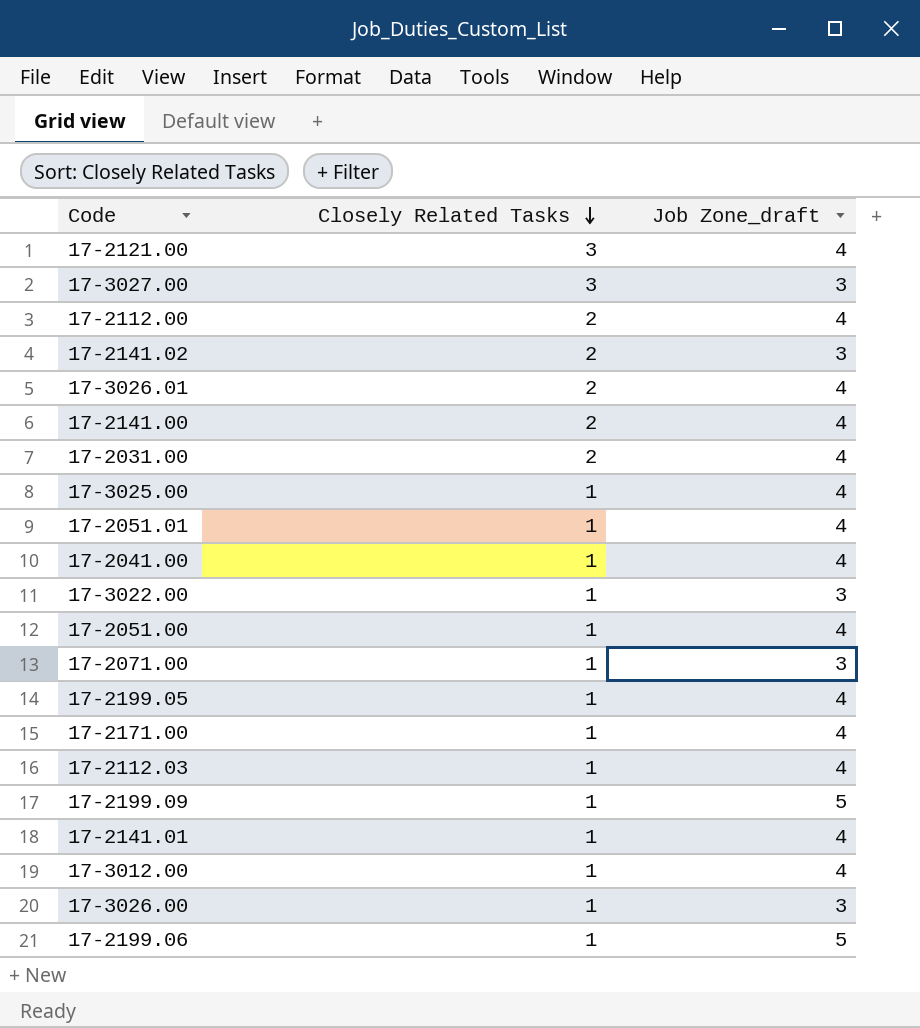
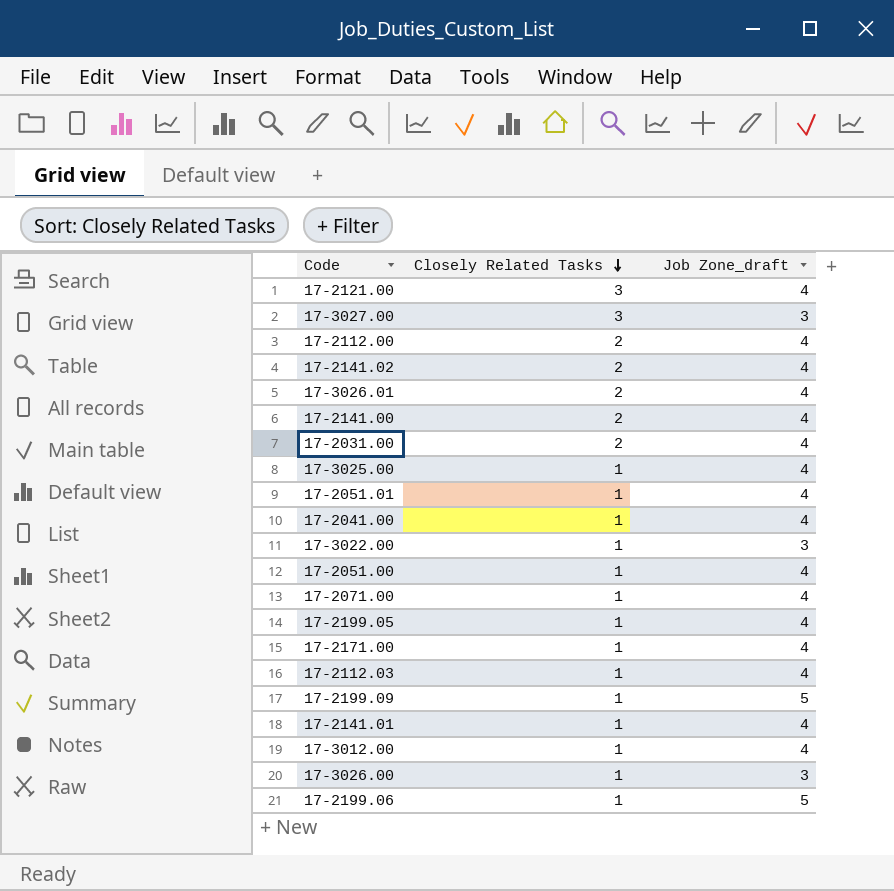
17-2141.02 | Job Zone_draft: 3 -> 4
17-2071.00 | Job Zone_draft: 3 -> 4

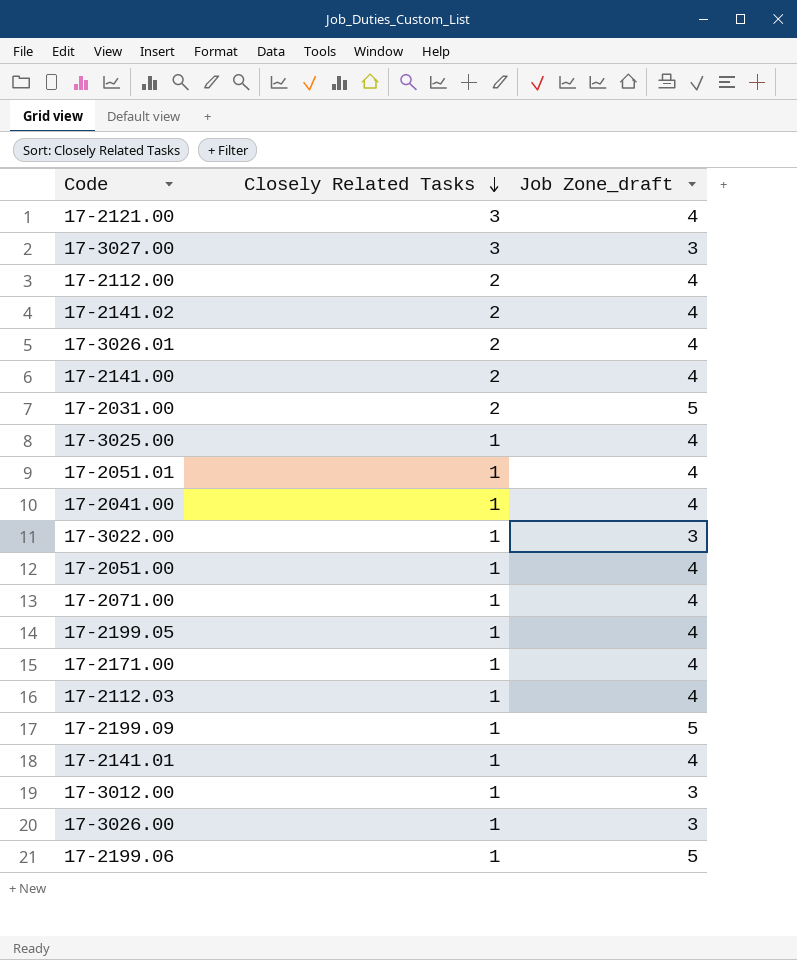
17-2031.00 | Job Zone_draft: 4 -> 5
17-3012.00 | Job Zone_draft: 4 -> 3

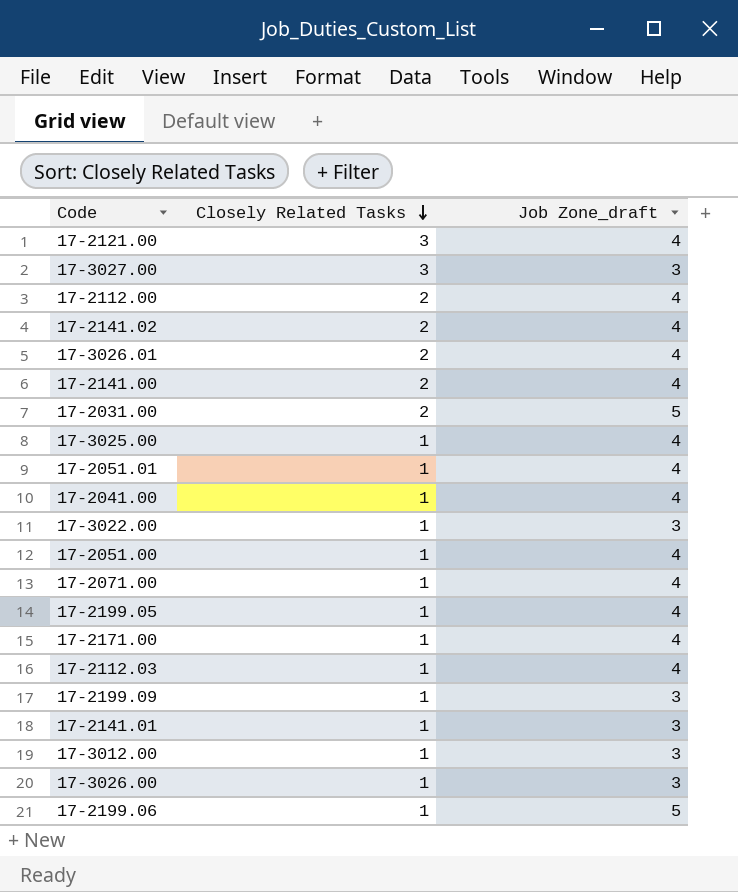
17-2199.09 | Job Zone_draft: 5 -> 3
17-2141.01 | Job Zone_draft: 4 -> 3

